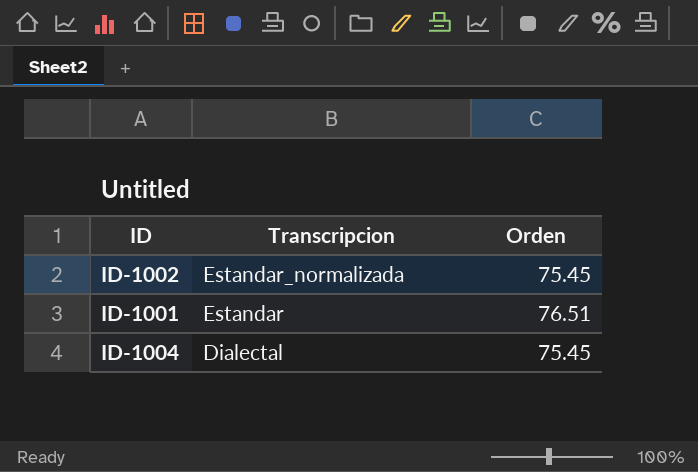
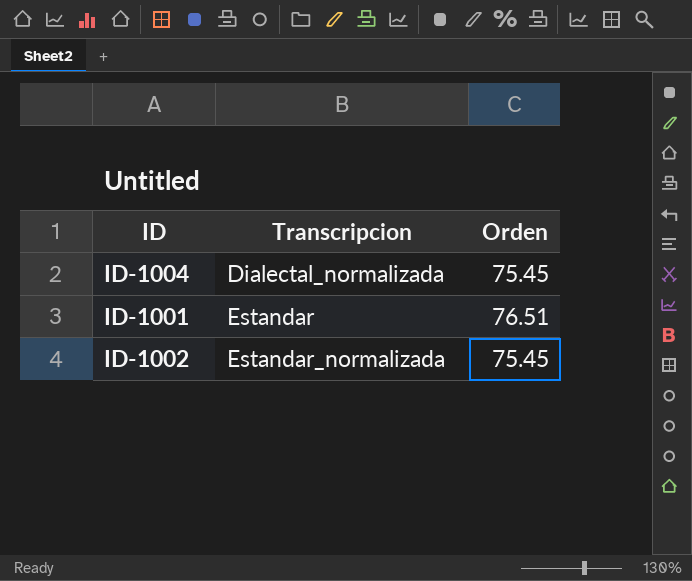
row order: Transcripcion descending -> Transcripcion ascending
ID-1004 | Transcripcion: Dialectal -> Dialectal_normalizada

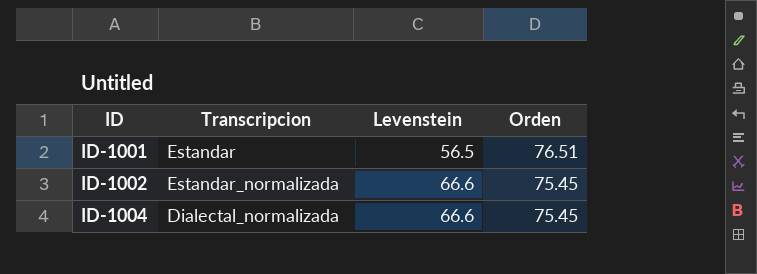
row order: Transcripcion ascending -> ID ascending
column Levenstein | position: none -> 3

